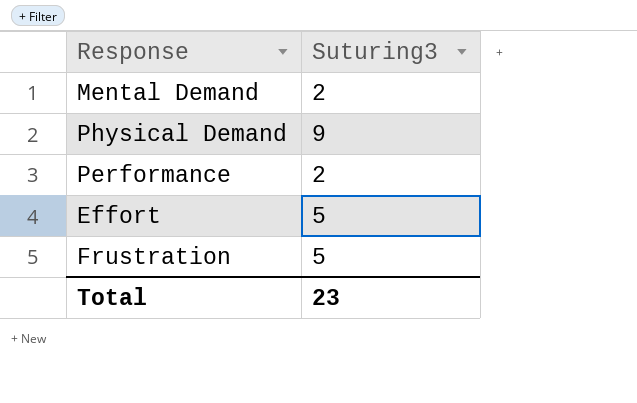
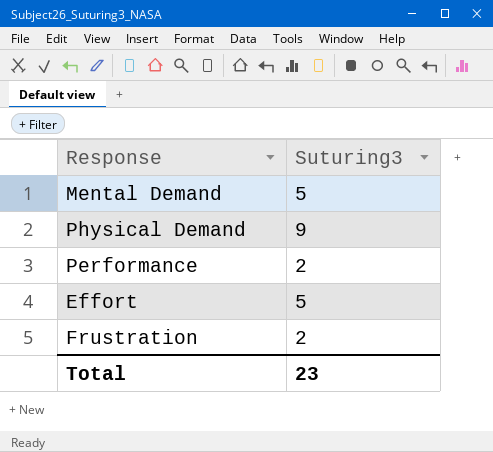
Mental Demand | Suturing3: 2 -> 5
Frustration | Suturing3: 5 -> 2

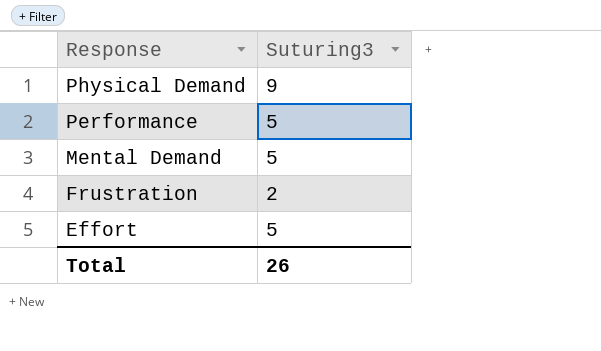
row order: none -> Response descending
Performance | Suturing3: 2 -> 5
Total | Suturing3: 23 -> 26

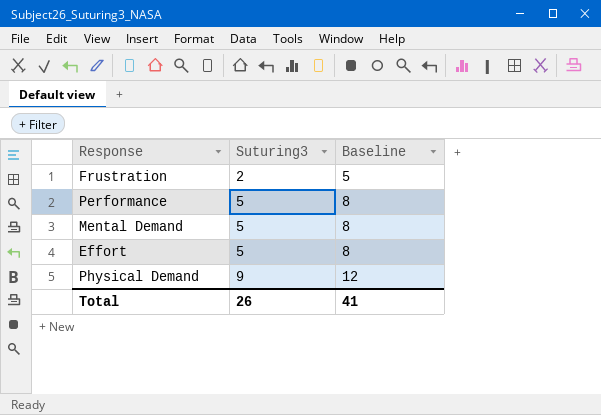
row order: Response descending -> Suturing3 ascending
column Baseline | formula: none -> [Suturing3] + 3

